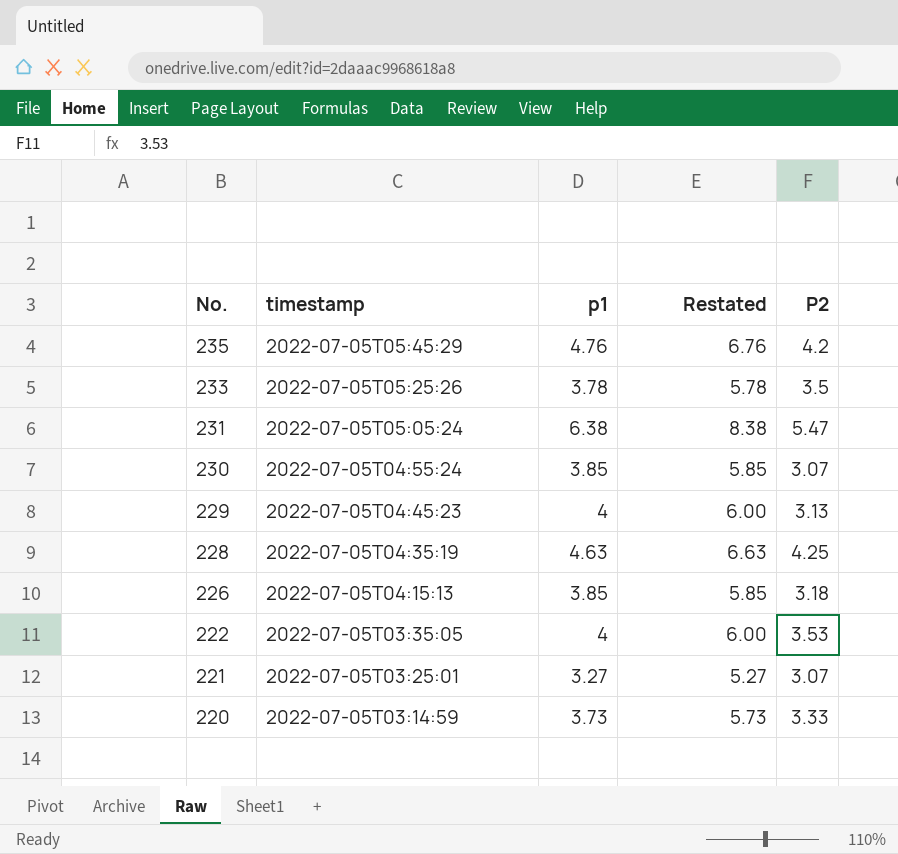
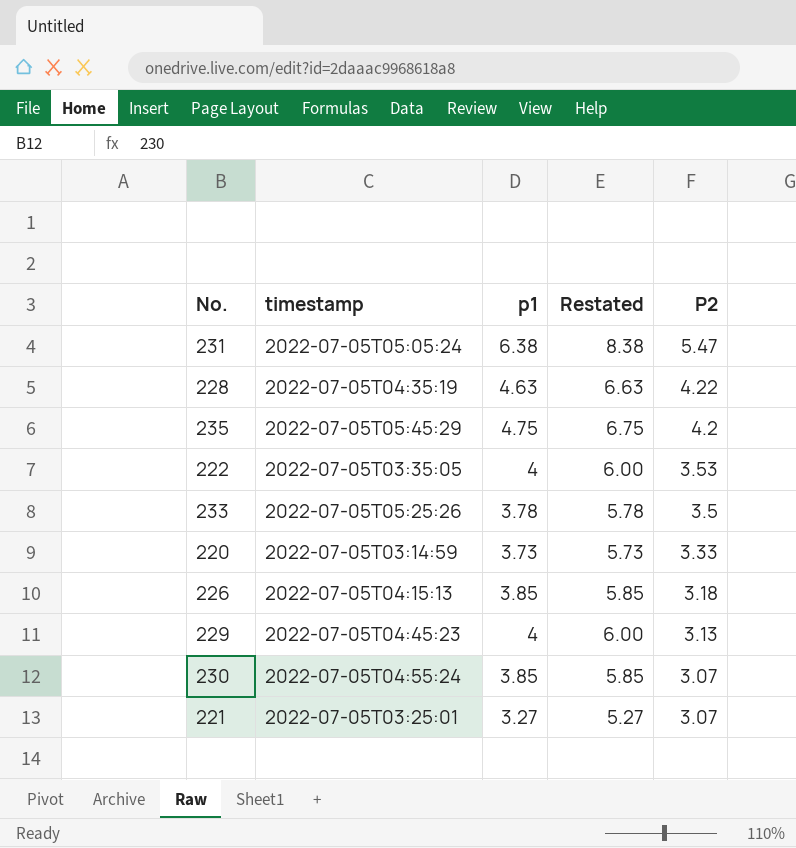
row order: No. descending -> P2 descending
228 | P2: 4.25 -> 4.22
235 | p1: 4.76 -> 4.75
235 | Restated: 6.76 -> 6.75

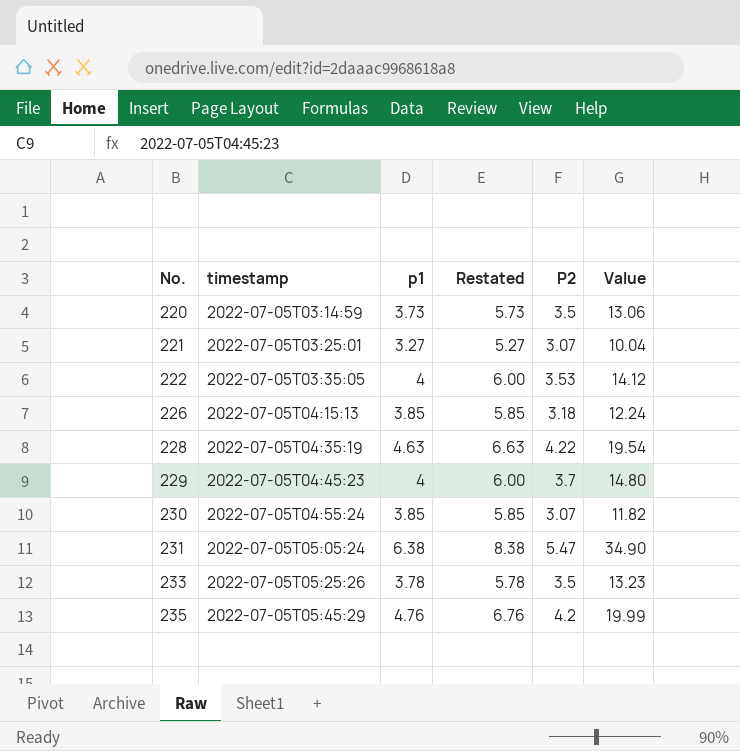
row order: P2 descending -> No. ascending
column Value | formula: none -> [p1] * [P2]
220 | P2: 3.33 -> 3.5
229 | P2: 3.13 -> 3.7
235 | p1: 4.75 -> 4.76
235 | Restated: 6.75 -> 6.76

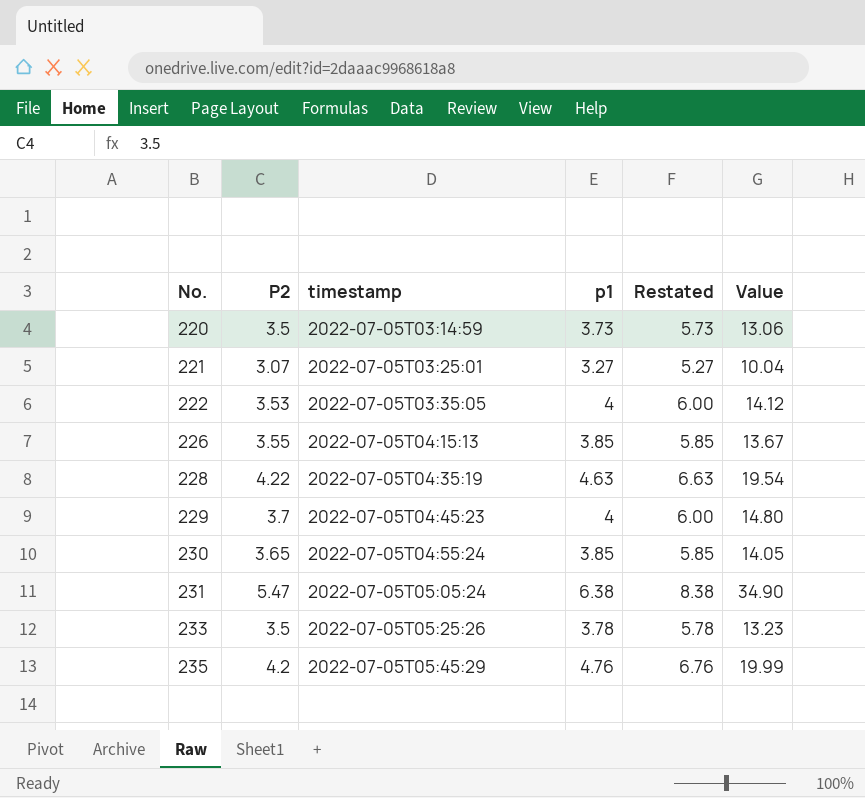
column P2 | position: 5 -> 2
226 | P2: 3.18 -> 3.55
226 | Value: 12.24 -> 13.67
230 | P2: 3.07 -> 3.65
230 | Value: 11.82 -> 14.05

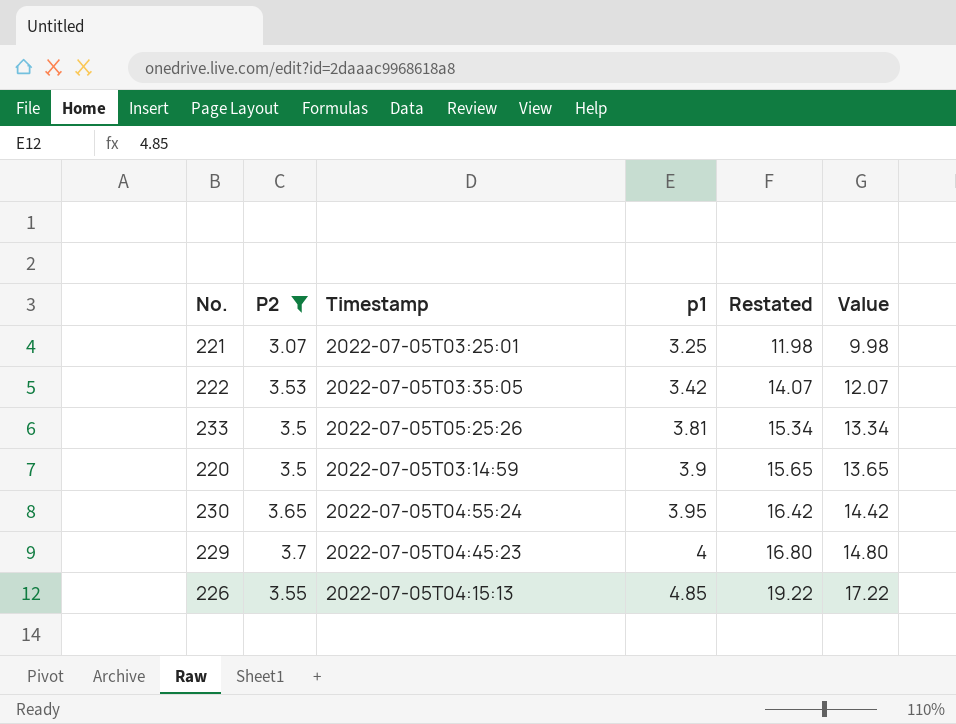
filter: none -> P2 <= 3.7
row order: No. ascending -> p1 ascending
column name: timestamp -> Timestamp
column Restated | formula: [p1] + 2 -> [Value] + 2
221 | p1: 3.27 -> 3.25
221 | Value: 10.04 -> 9.98
222 | p1: 4 -> 3.42
222 | Value: 14.12 -> 12.07
233 | p1: 3.78 -> 3.81
233 | Value: 13.23 -> 13.34
220 | p1: 3.73 -> 3.9
220 | Value: 13.06 -> 13.65
230 | p1: 3.85 -> 3.95
230 | Value: 14.05 -> 14.42
226 | p1: 3.85 -> 4.85
226 | Value: 13.67 -> 17.22

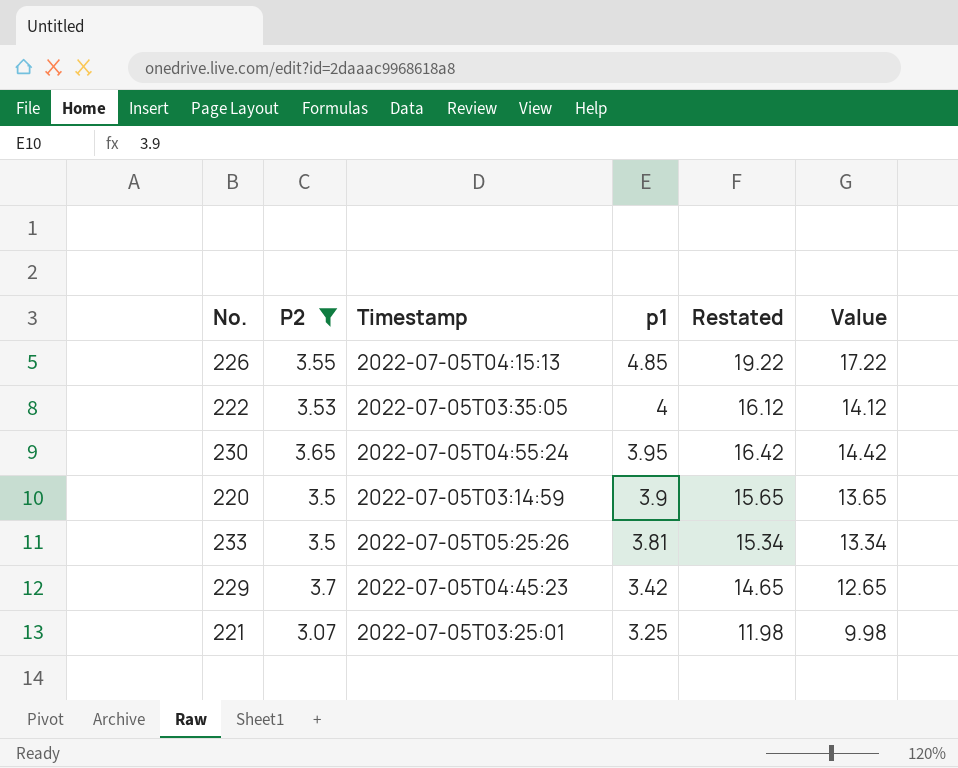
row order: p1 ascending -> p1 descending
222 | p1: 3.42 -> 4
222 | Restated: 14.07 -> 16.12
222 | Value: 12.07 -> 14.12
229 | p1: 4 -> 3.42
229 | Restated: 16.80 -> 14.65
229 | Value: 14.80 -> 12.65

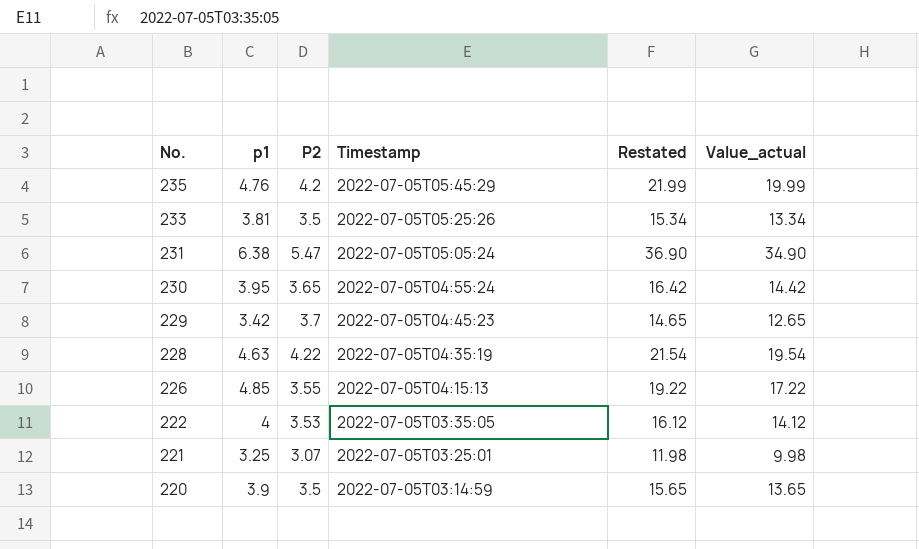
filter: P2 <= 3.7 -> none
row order: p1 descending -> No. descending
column p1 | position: 4 -> 2
column name: Value -> Value_actual

